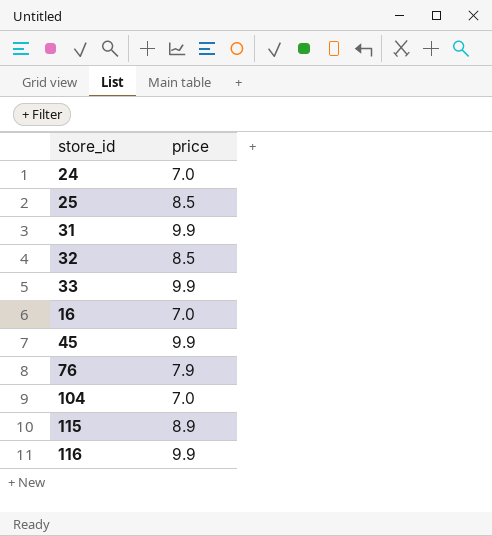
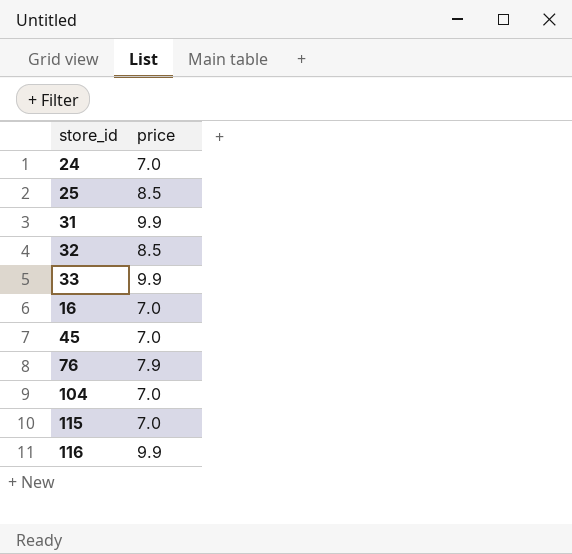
45 | price: 9.9 -> 7.0
115 | price: 8.9 -> 7.0

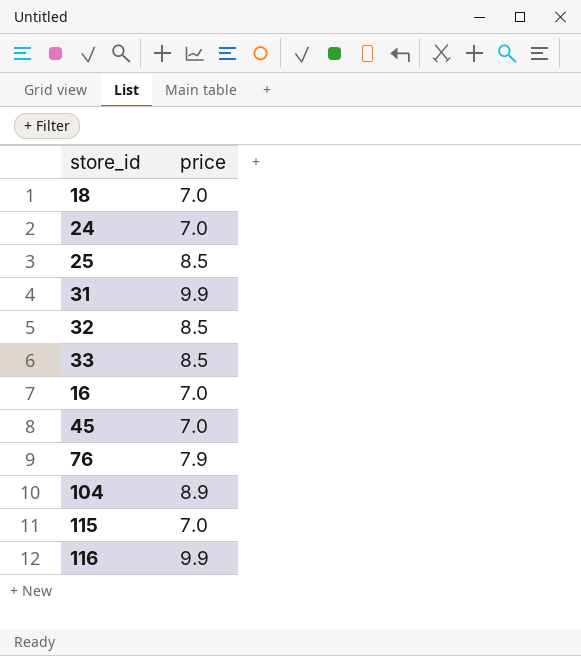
row 18: none -> 7.0
33 | price: 9.9 -> 8.5
104 | price: 7.0 -> 8.9

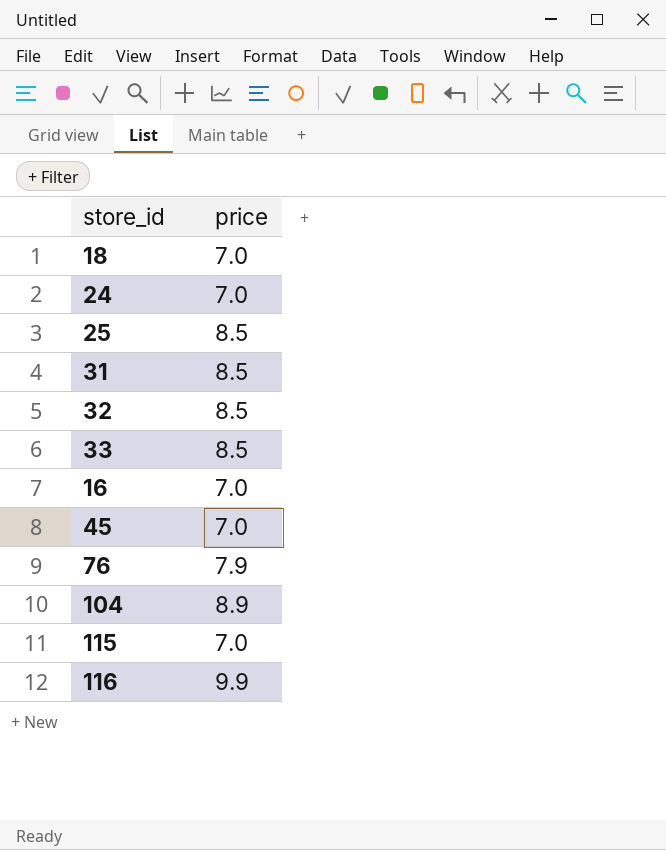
31 | price: 9.9 -> 8.5

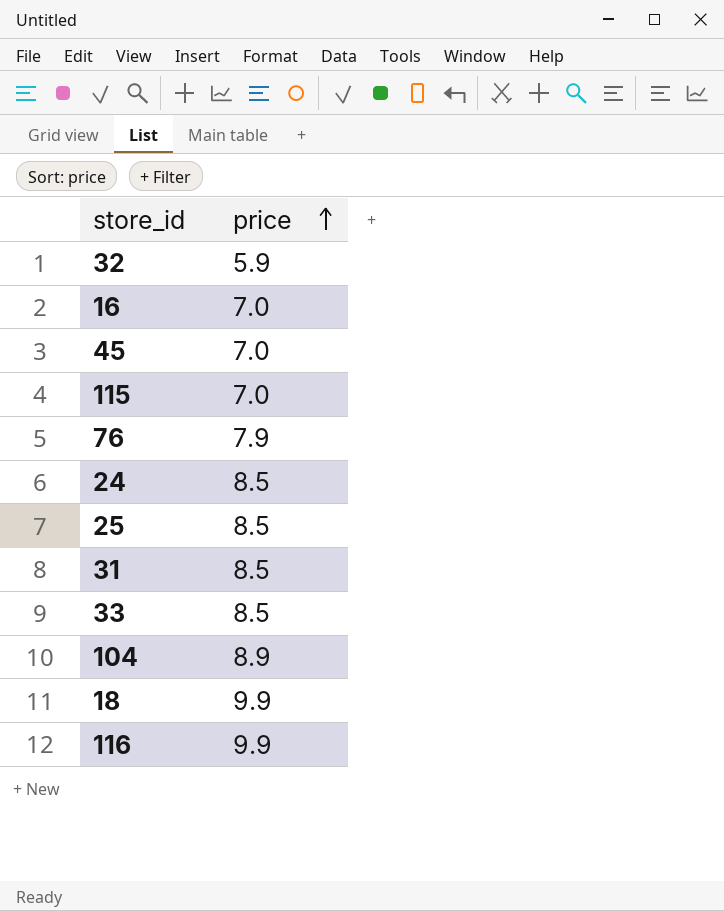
row order: none -> price ascending
32 | price: 8.5 -> 5.9
24 | price: 7.0 -> 8.5
18 | price: 7.0 -> 9.9

